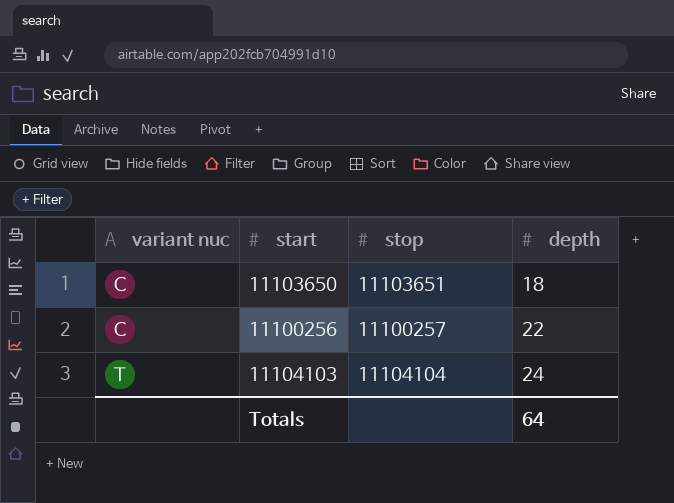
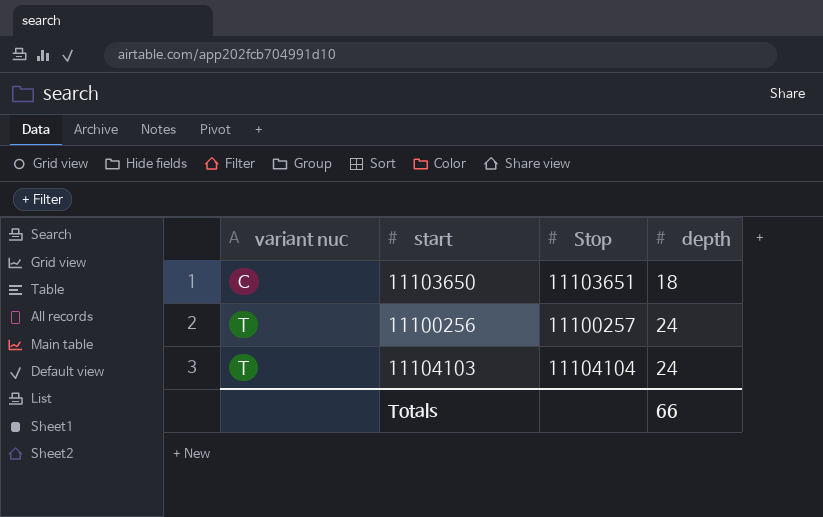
column name: stop -> Stop
11100256 | variant nuc: C -> T
11100256 | depth: 22 -> 24
Totals | depth: 64 -> 66

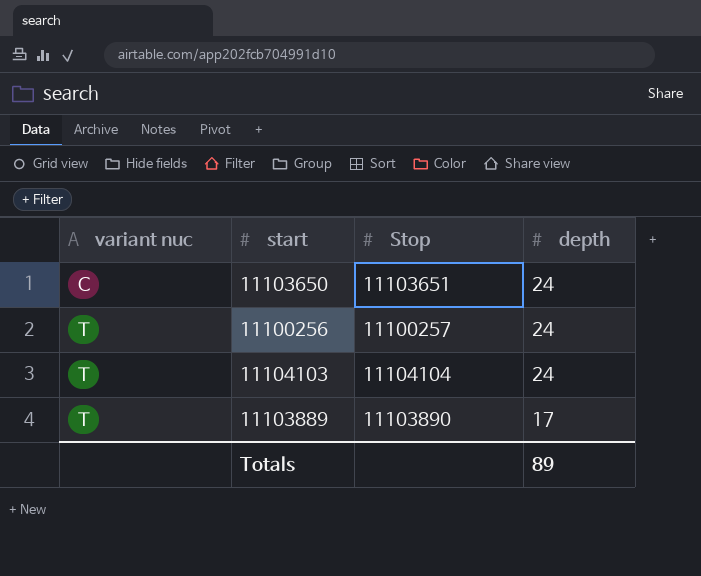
11103650 | depth: 18 -> 24
row 11103889: none -> T | 11103890 | 17
Totals | depth: 66 -> 89

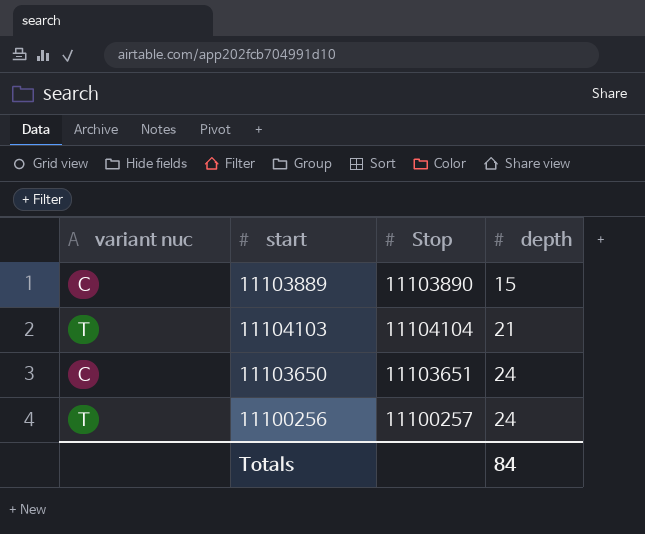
row order: variant nuc ascending -> depth ascending
11103889 | variant nuc: T -> C
11103889 | depth: 17 -> 15
11104103 | depth: 24 -> 21
Totals | depth: 89 -> 84

